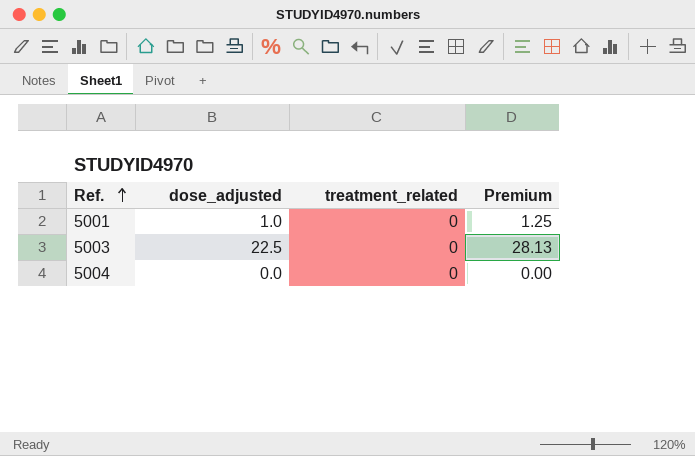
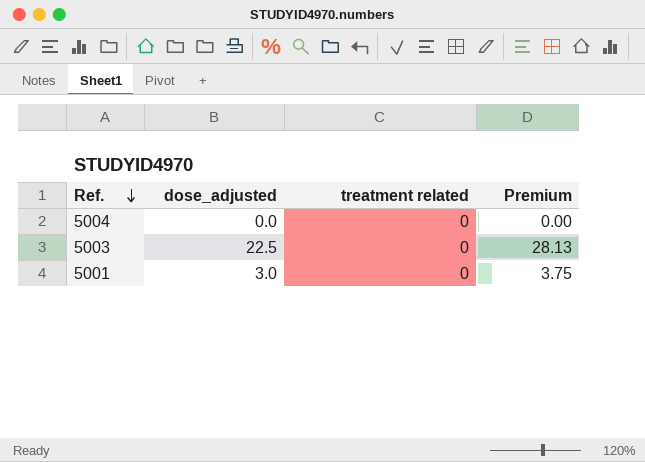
row order: Ref. ascending -> Ref. descending
column name: treatment_related -> treatment related
5001 | dose_adjusted: 1.0 -> 3.0
5001 | Premium: 1.25 -> 3.75

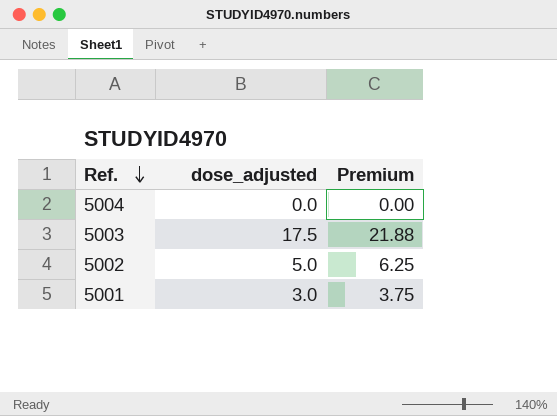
column treatment related | position: 3 -> none
5003 | dose_adjusted: 22.5 -> 17.5
5003 | Premium: 28.13 -> 21.88
row 5002: none -> 5.0 | 6.25

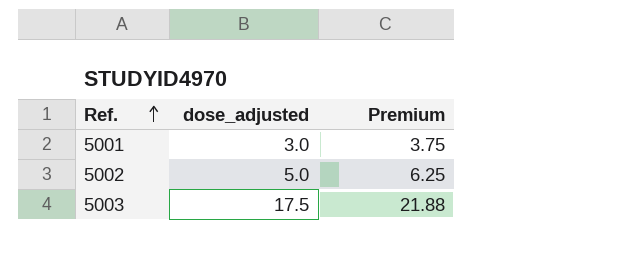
row order: Ref. descending -> Ref. ascending
row 5004: 0.0 | 0.00 -> none

